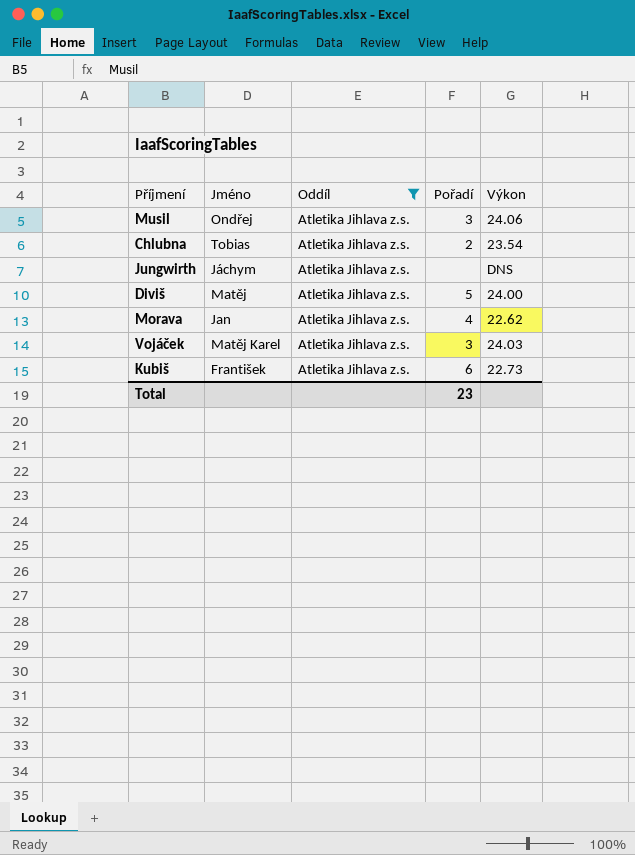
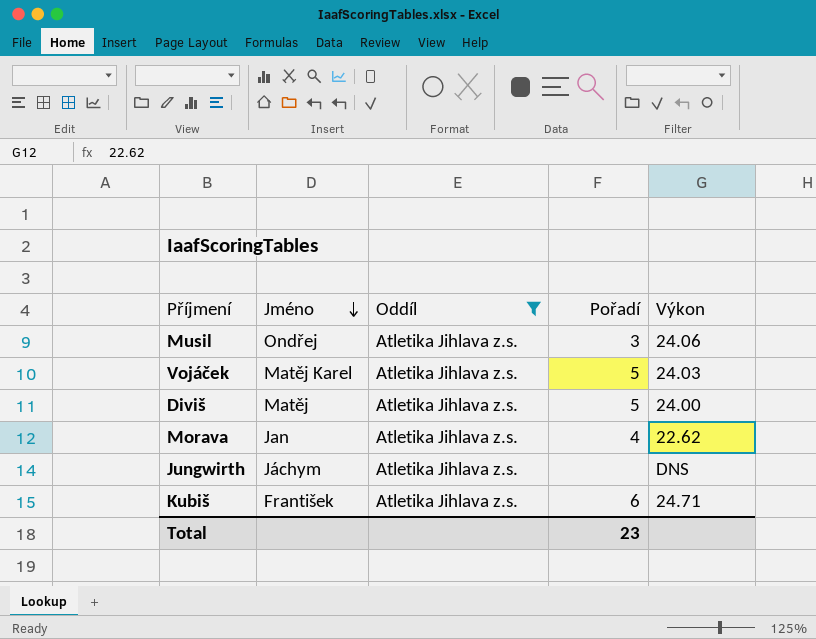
row order: none -> Jméno descending
row Chlubna: Tobias | Atletika Jihlava z.s. | 2 | 23.54 -> none
Vojáček | Pořadí: 3 -> 5
Kubiš | Výkon: 22.73 -> 24.71

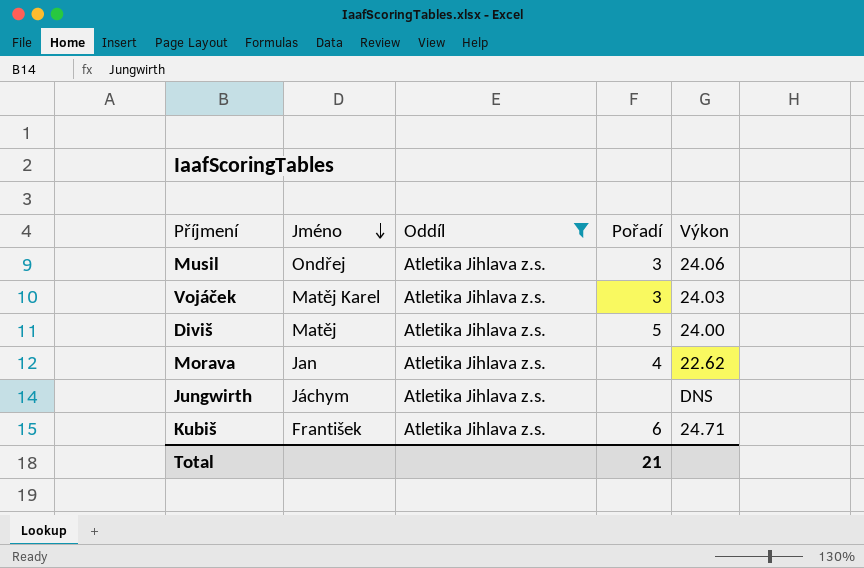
Vojáček | Pořadí: 5 -> 3
Total | Pořadí: 23 -> 21

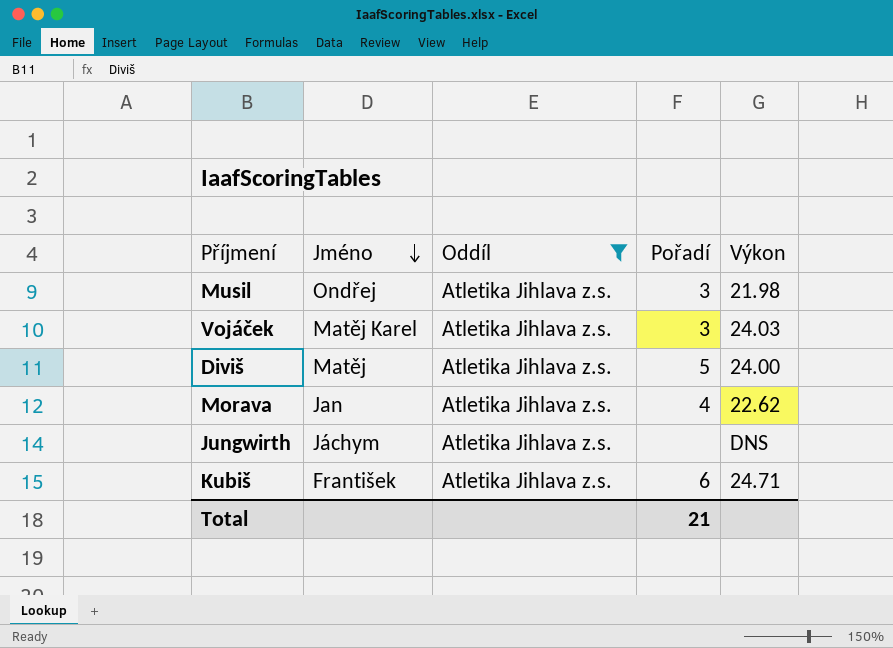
Musil | Výkon: 24.06 -> 21.98

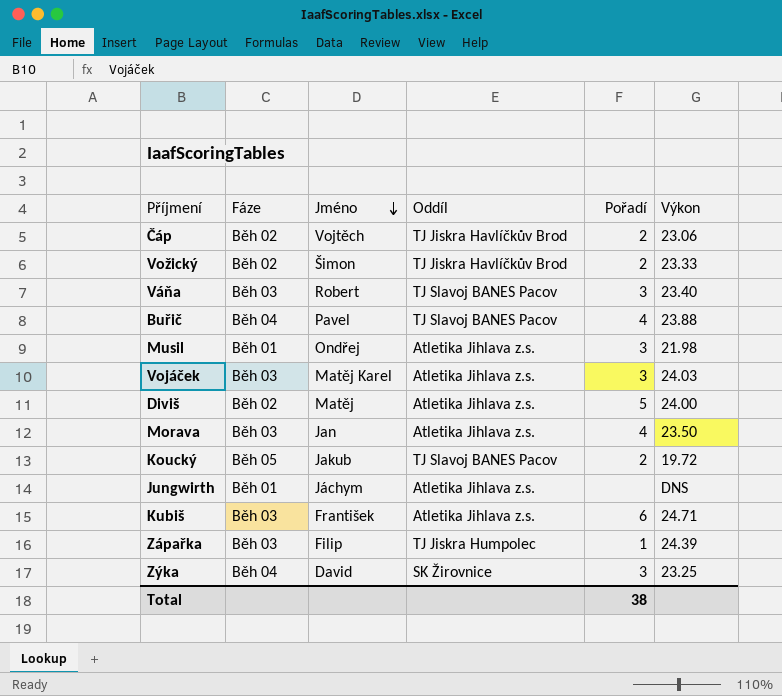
filter: Oddíl = Atletika Jihlava z.s. -> none
column Fáze | position: none -> 2
Morava | Výkon: 22.62 -> 23.50
Total | Pořadí: 21 -> 38

